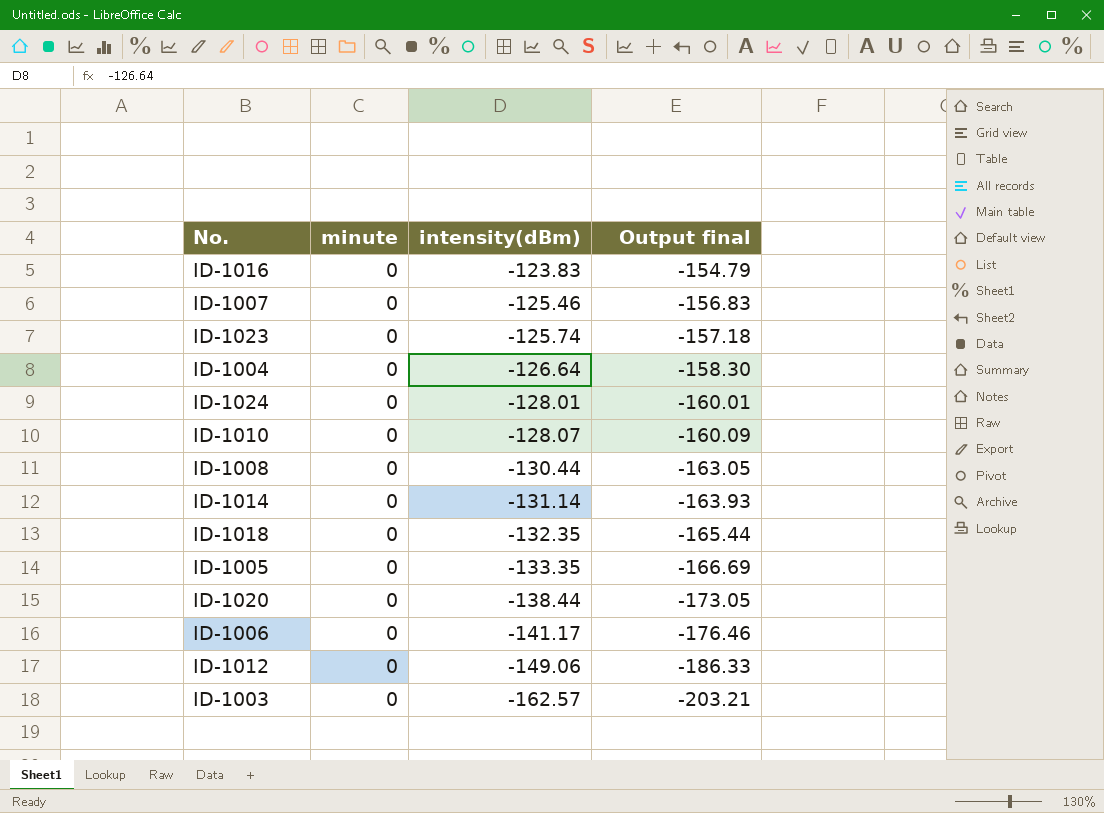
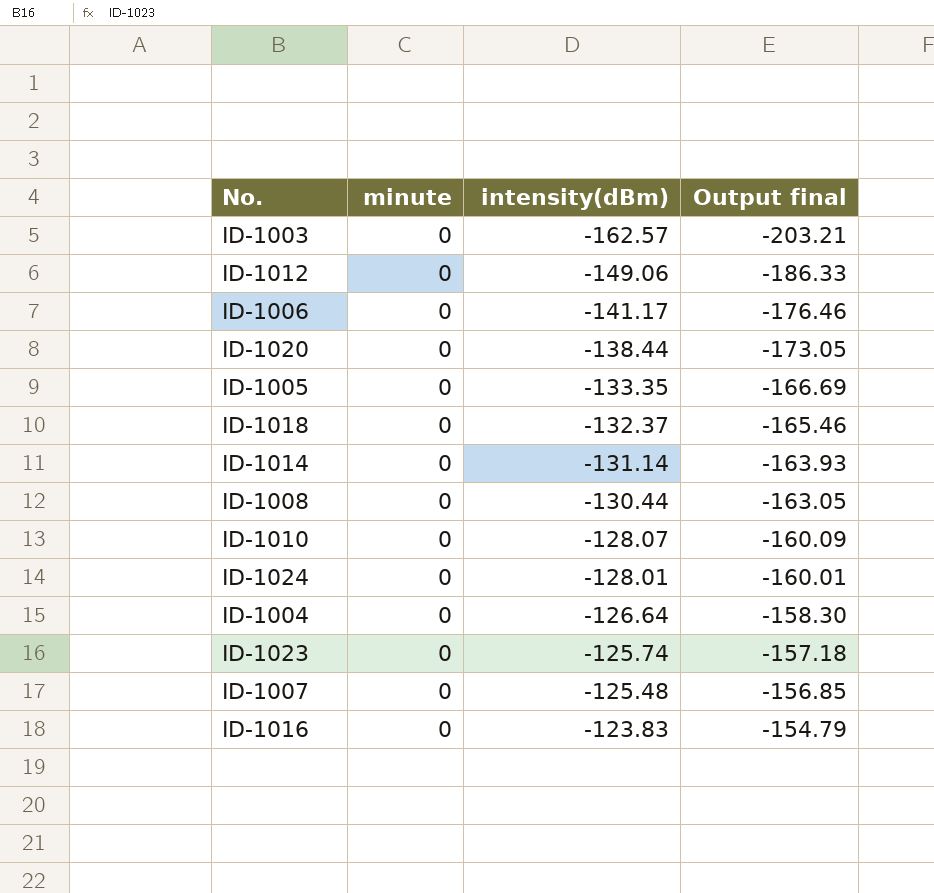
row order: intensity(dBm) descending -> intensity(dBm) ascending
ID-1018 | intensity(dBm): -132.35 -> -132.37
ID-1018 | Output final: -165.44 -> -165.46
ID-1007 | intensity(dBm): -125.46 -> -125.48
ID-1007 | Output final: -156.83 -> -156.85

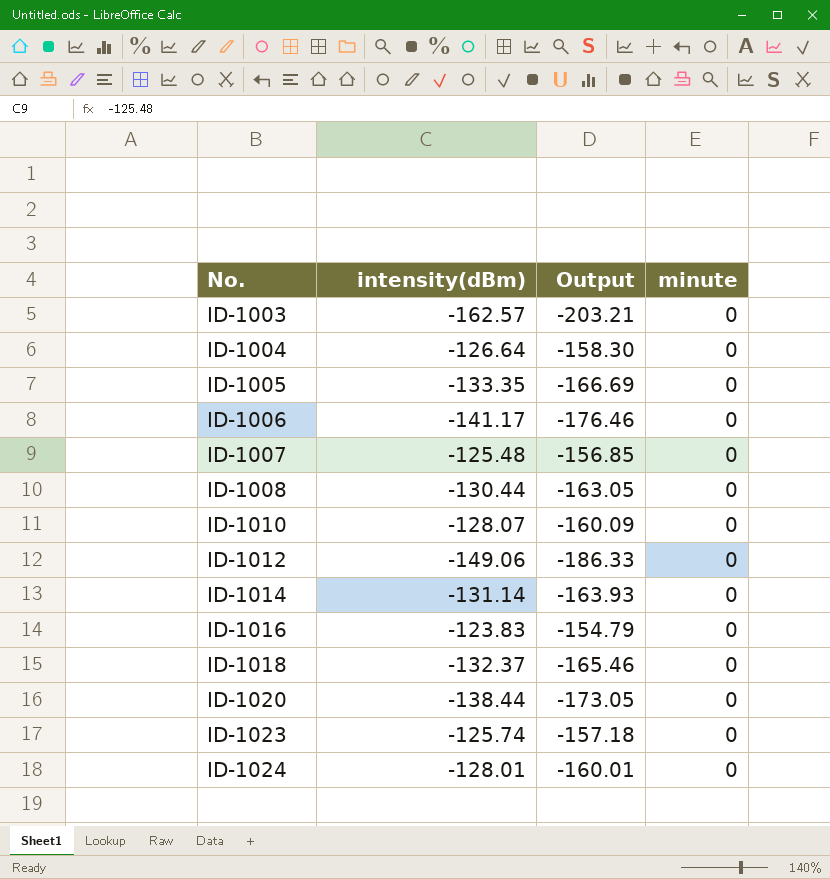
row order: intensity(dBm) ascending -> No. ascending
column name: Output final -> Output
column minute | position: 2 -> 4

